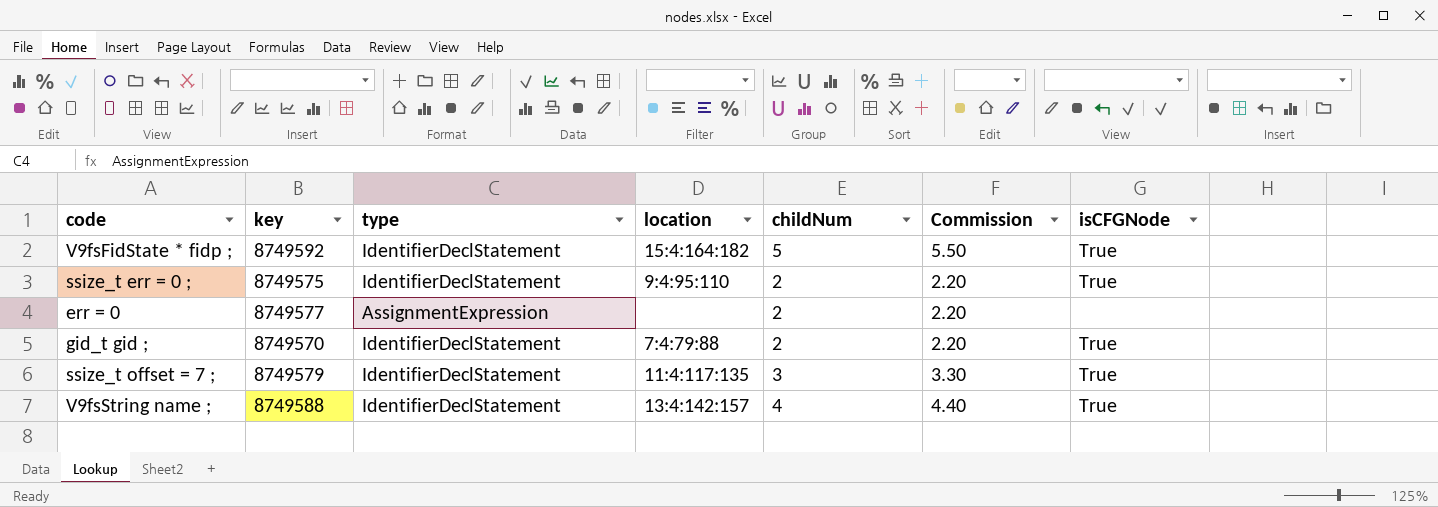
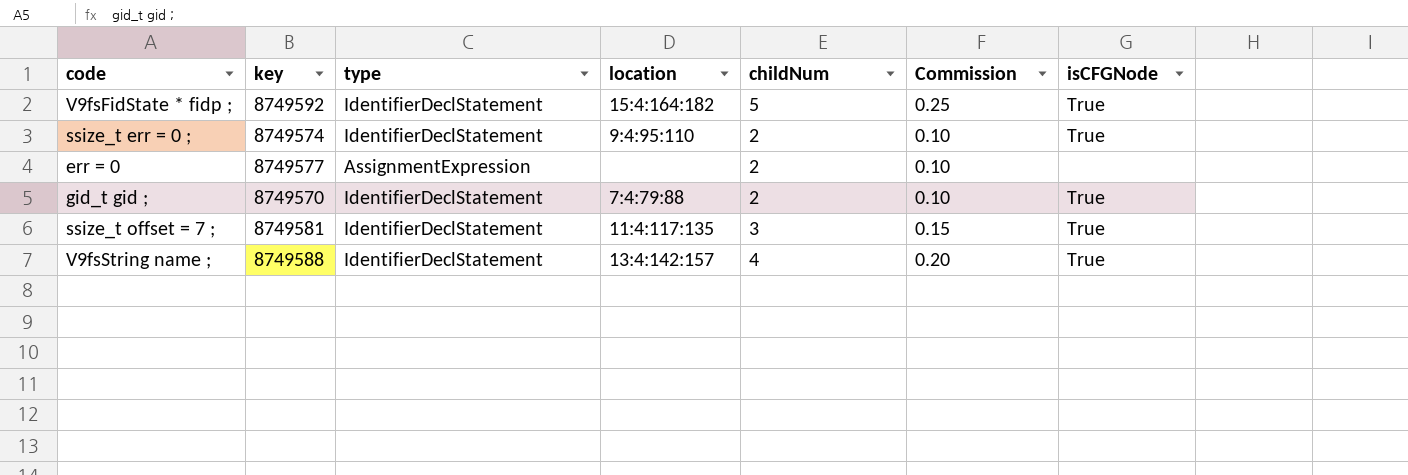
column Commission | formula: [childNum] * 1.1 -> [childNum] * 0.05
ssize_t err = 0 ; | key: 8749575 -> 8749574
ssize_t offset = 7 ; | key: 8749579 -> 8749581

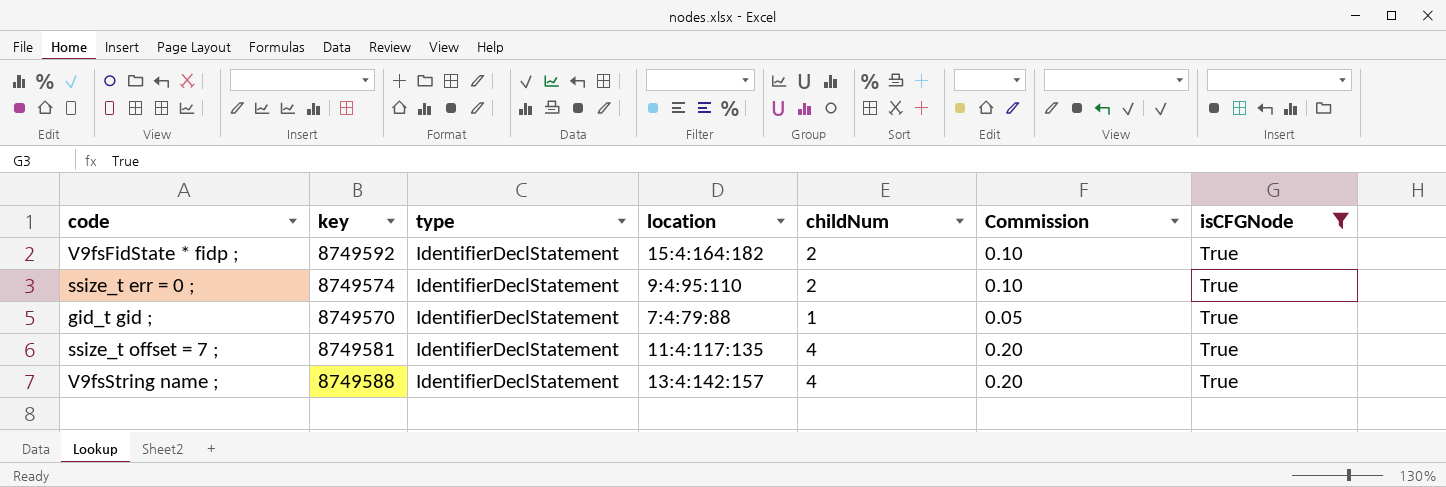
filter: none -> isCFGNode = True
V9fsFidState * fidp ; | childNum: 5 -> 2
V9fsFidState * fidp ; | Commission: 0.25 -> 0.10
gid_t gid ; | childNum: 2 -> 1
gid_t gid ; | Commission: 0.10 -> 0.05
ssize_t offset = 7 ; | childNum: 3 -> 4
ssize_t offset = 7 ; | Commission: 0.15 -> 0.20

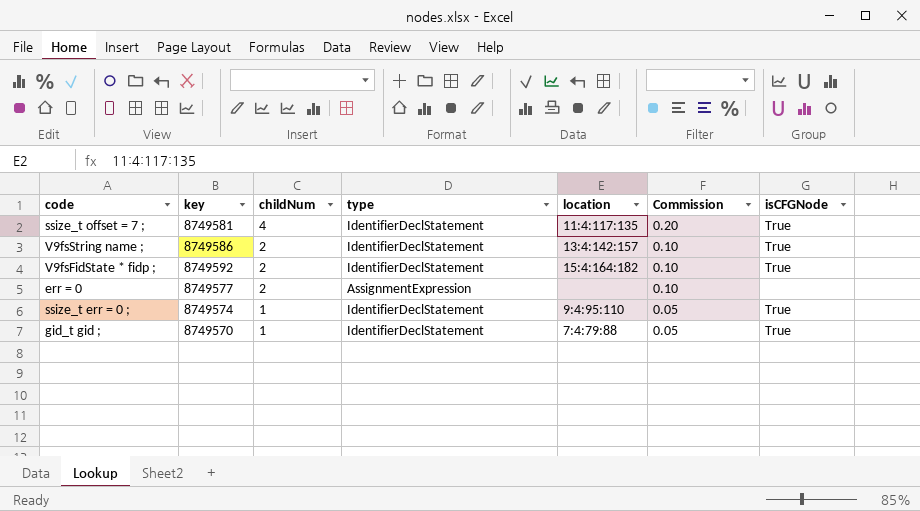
filter: isCFGNode = True -> none
row order: none -> childNum descending
column childNum | position: 5 -> 3
V9fsString name ; | key: 8749588 -> 8749586
V9fsString name ; | childNum: 4 -> 2
V9fsString name ; | Commission: 0.20 -> 0.10
ssize_t err = 0 ; | childNum: 2 -> 1
ssize_t err = 0 ; | Commission: 0.10 -> 0.05

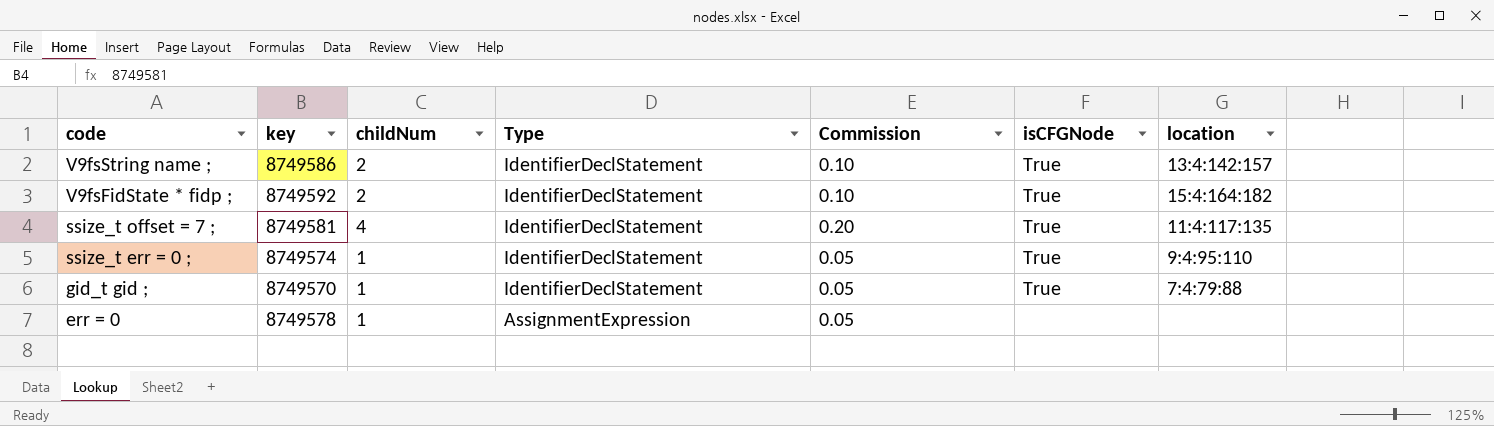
row order: childNum descending -> code descending
column name: type -> Type
column location | position: 5 -> 7
err = 0 | key: 8749577 -> 8749578
err = 0 | childNum: 2 -> 1
err = 0 | Commission: 0.10 -> 0.05

